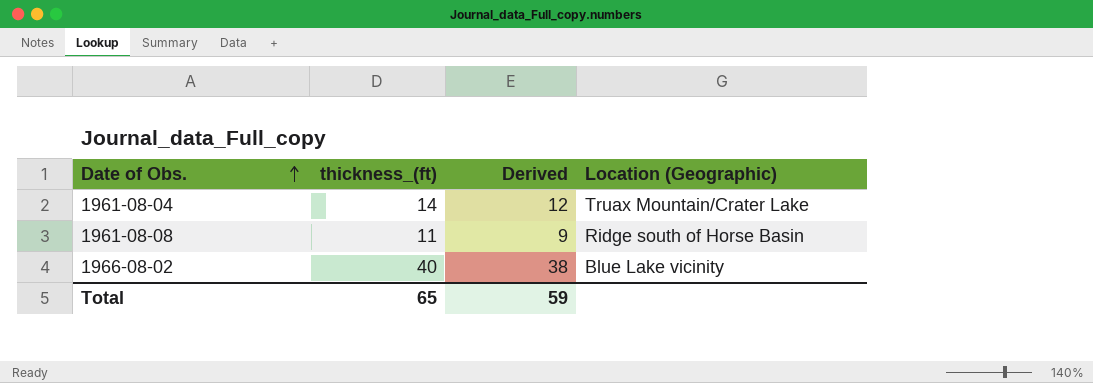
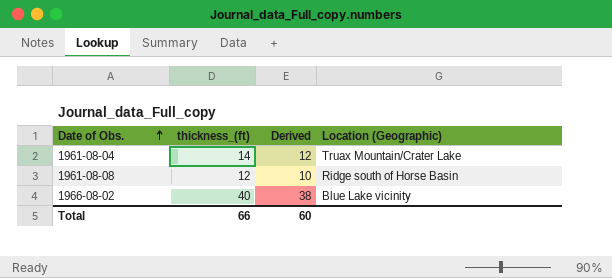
1961-08-08 | thickness_(ft): 11 -> 12
1961-08-08 | Derived: 9 -> 10
Total | thickness_(ft): 65 -> 66
Total | Derived: 59 -> 60

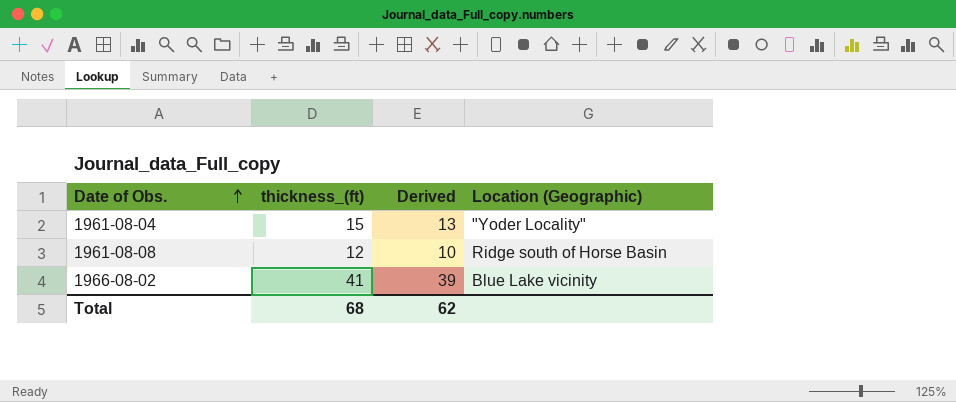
1961-08-04 | thickness_(ft): 14 -> 15
1961-08-04 | Derived: 12 -> 13
1961-08-04 | Location (Geographic): Truax Mountain/Crater Lake -> "Yoder Locality"
1966-08-02 | thickness_(ft): 40 -> 41
1966-08-02 | Derived: 38 -> 39
Total | thickness_(ft): 66 -> 68
Total | Derived: 60 -> 62

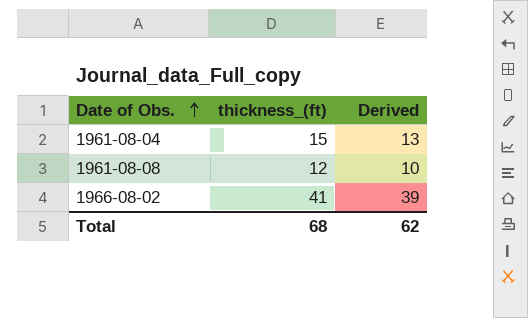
column Location (Geographic) | position: 4 -> none

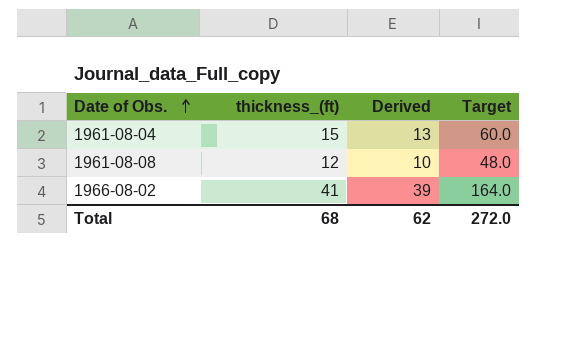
column Target | formula: none -> [thickness_(ft)] * 4

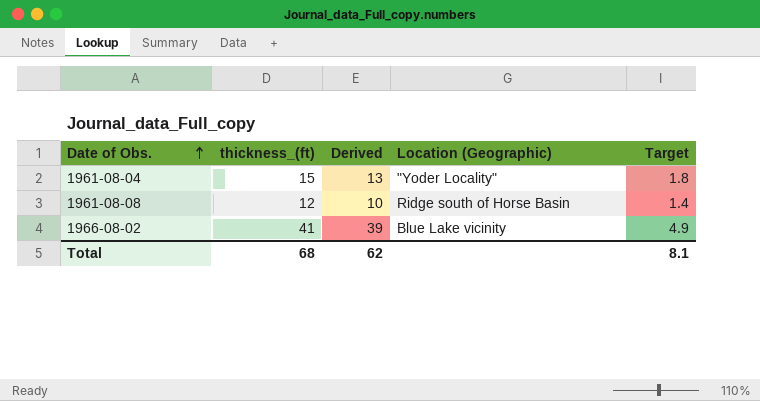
column Location (Geographic) | position: none -> 4
column Target | formula: [thickness_(ft)] * 4 -> [thickness_(ft)] * 0.12
Total | Target: 272.0 -> 8.1

